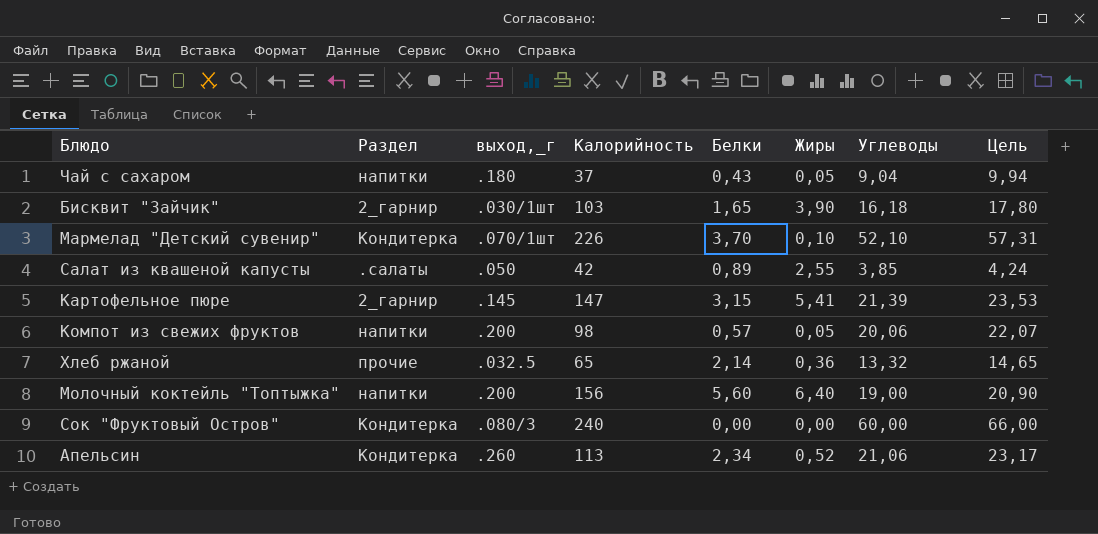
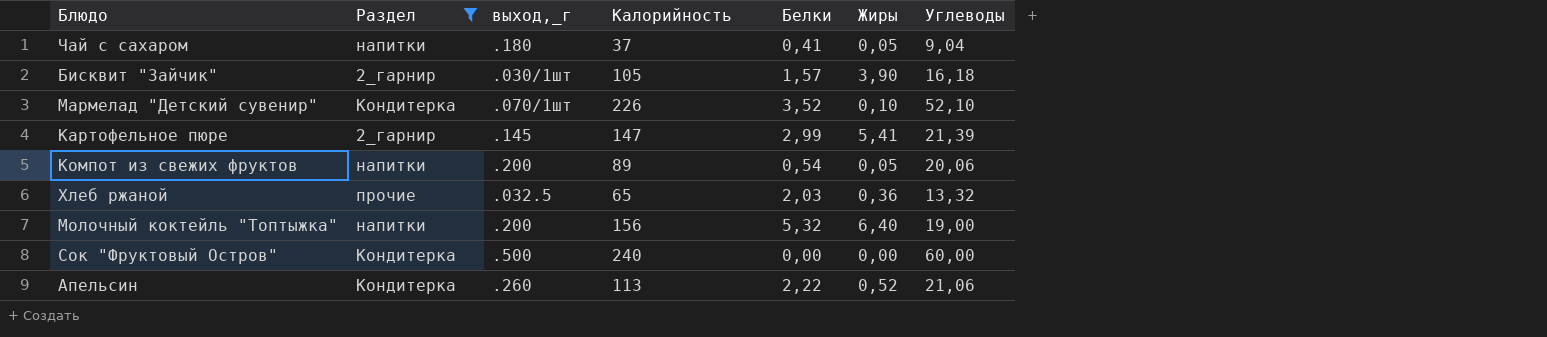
filter: none -> Раздел != .салаты
column Цель | formula: [Углеводы] * 1,1 -> none
Чай с сахаром | Белки: 0,43 -> 0,41
Бисквит "Зайчик" | Калорийность: 103 -> 105
Бисквит "Зайчик" | Белки: 1,65 -> 1,57
Мармелад "Детский сувенир" | Белки: 3,70 -> 3,52
Картофельное пюре | Белки: 3,15 -> 2,99
Компот из свежих фруктов | Калорийность: 98 -> 89
Компот из свежих фруктов | Белки: 0,57 -> 0,54
Хлеб ржаной | Белки: 2,14 -> 2,03
Молочный коктейль "Топтыжка" | Белки: 5,60 -> 5,32
Сок "Фруктовый Остров" | выход,_г: .080/3 -> .500
Апельсин | Белки: 2,34 -> 2,22

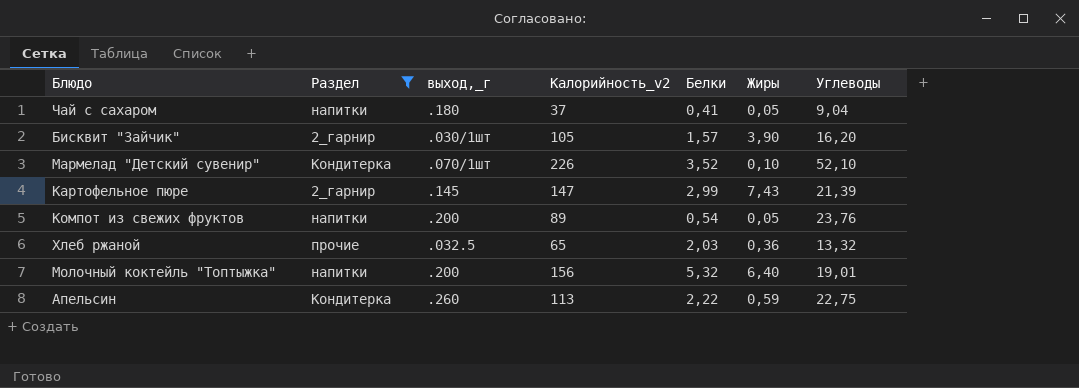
column name: Калорийность -> Калорийность_v2
row Сок "Фруктовый Остров": Кондитерка | .500 | 240 | 0,00 | 0,00 | 60,00 -> none
Бисквит "Зайчик" | Углеводы: 16,18 -> 16,20
Картофельное пюре | Жиры: 5,41 -> 7,43
Компот из свежих фруктов | Углеводы: 20,06 -> 23,76
Молочный коктейль "Топтыжка" | Углеводы: 19,00 -> 19,01
Апельсин | Жиры: 0,52 -> 0,59
Апельсин | Углеводы: 21,06 -> 22,75

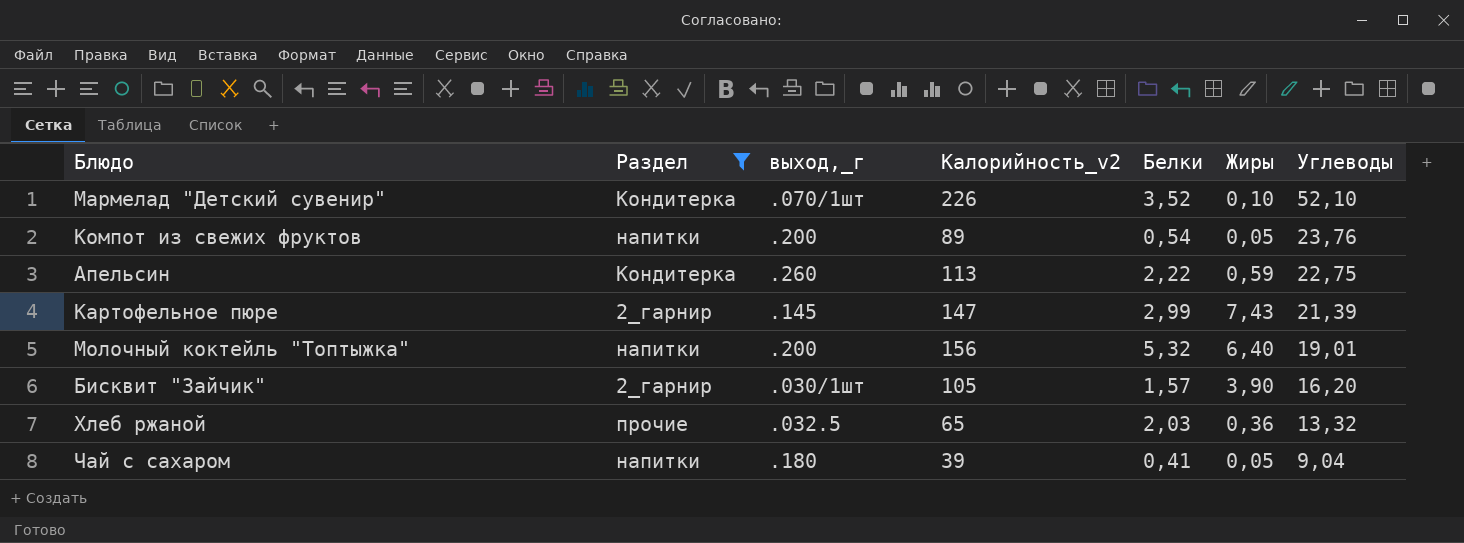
row order: none -> Углеводы descending
Чай с сахаром | Калорийность_v2: 37 -> 39

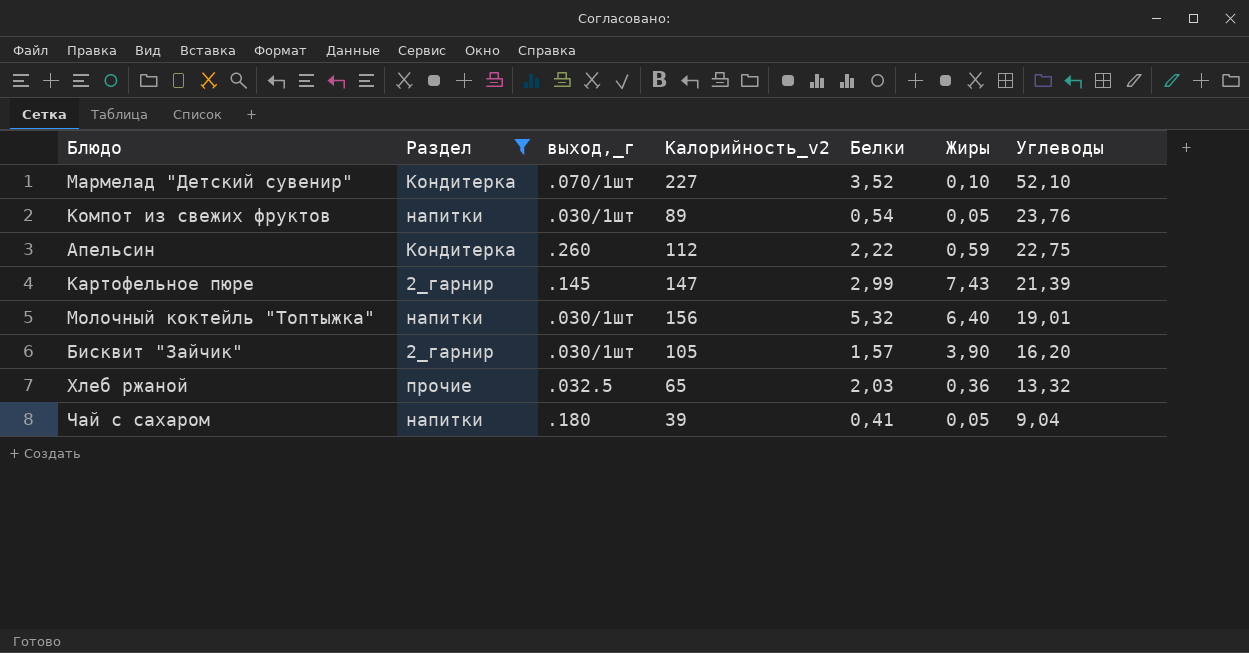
Мармелад "Детский сувенир" | Калорийность_v2: 226 -> 227
Компот из свежих фруктов | выход,_г: .200 -> .030/1шт
Апельсин | Калорийность_v2: 113 -> 112
Молочный коктейль "Топтыжка" | выход,_г: .200 -> .030/1шт

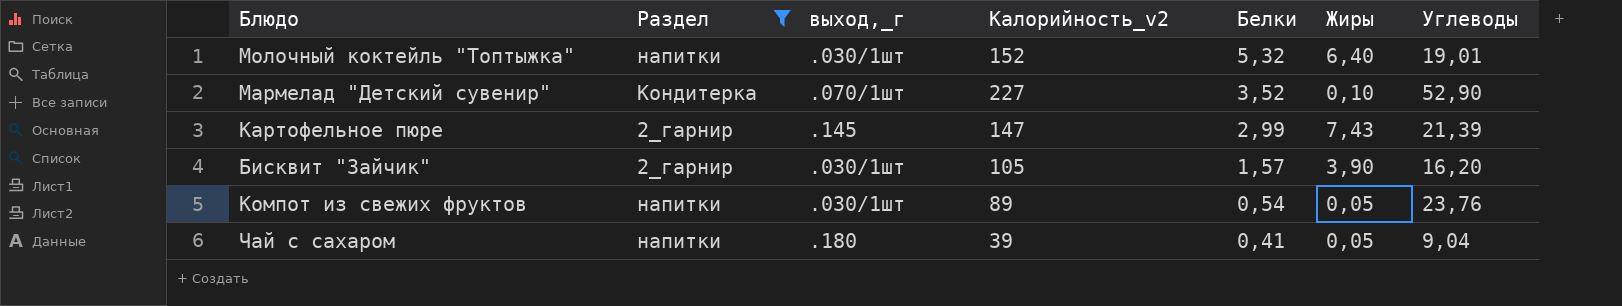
row order: Углеводы descending -> Белки descending
row Апельсин: Кондитерка | .260 | 112 | 2,22 | 0,59 | 22,75 -> none
row Хлеб ржаной: прочие | .032.5 | 65 | 2,03 | 0,36 | 13,32 -> none
Молочный коктейль "Топтыжка" | Калорийность_v2: 156 -> 152
Мармелад "Детский сувенир" | Углеводы: 52,10 -> 52,90

